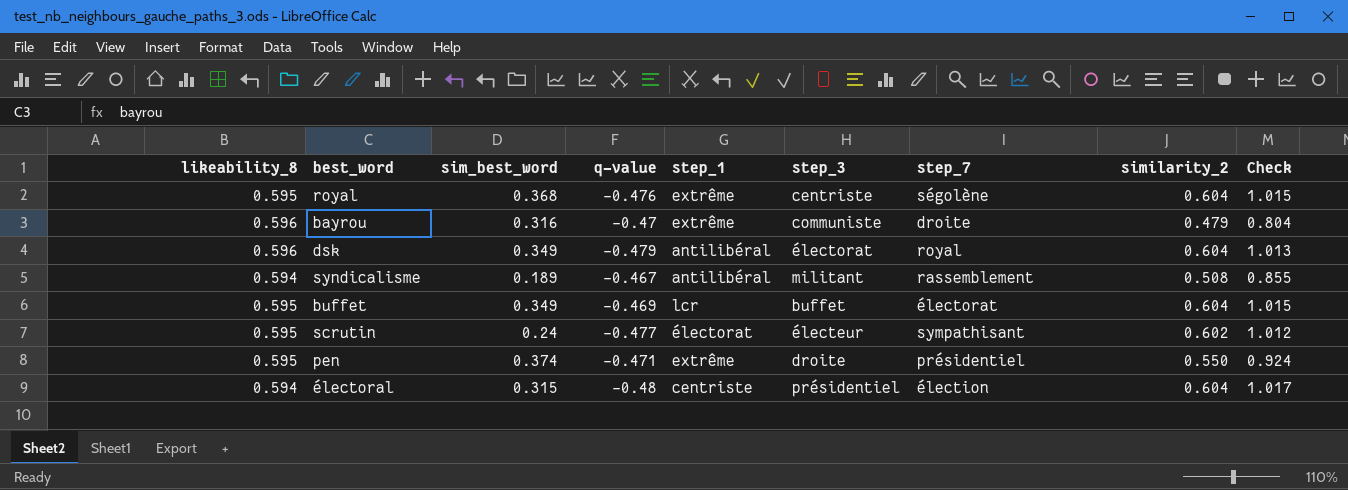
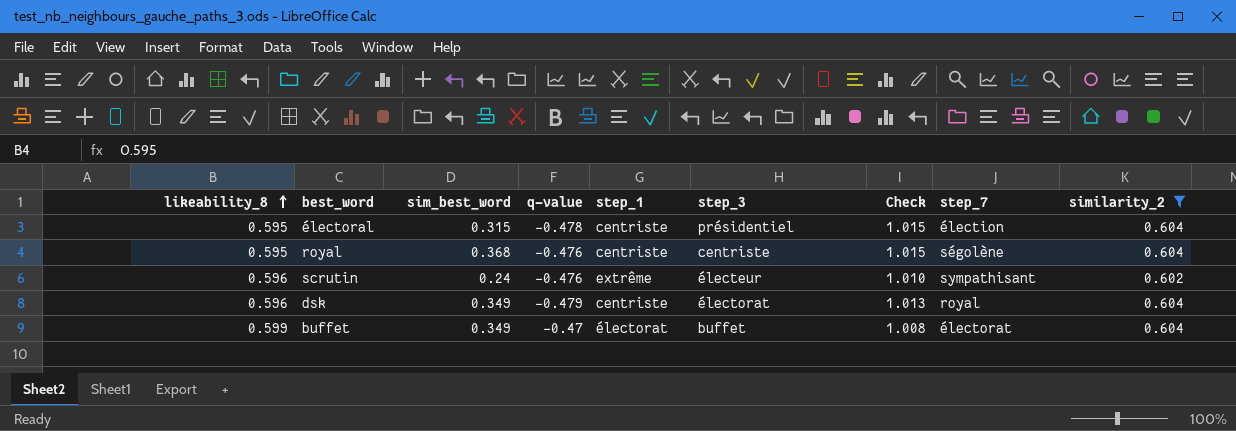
filter: none -> similarity_2 >= 0.602
row order: none -> likeability_8 ascending
column Check | position: 9 -> 7
électoral | likeability_8: 0.594 -> 0.595
électoral | q-value: -0.48 -> -0.478
électoral | Check: 1.017 -> 1.015
royal | step_1: extrême -> centriste
scrutin | likeability_8: 0.595 -> 0.596
scrutin | q-value: -0.477 -> -0.476
scrutin | step_1: électorat -> extrême
scrutin | Check: 1.012 -> 1.010
dsk | step_1: antilibéral -> centriste
buffet | likeability_8: 0.595 -> 0.599
buffet | q-value: -0.469 -> -0.47
buffet | step_1: lcr -> électorat
buffet | Check: 1.015 -> 1.008

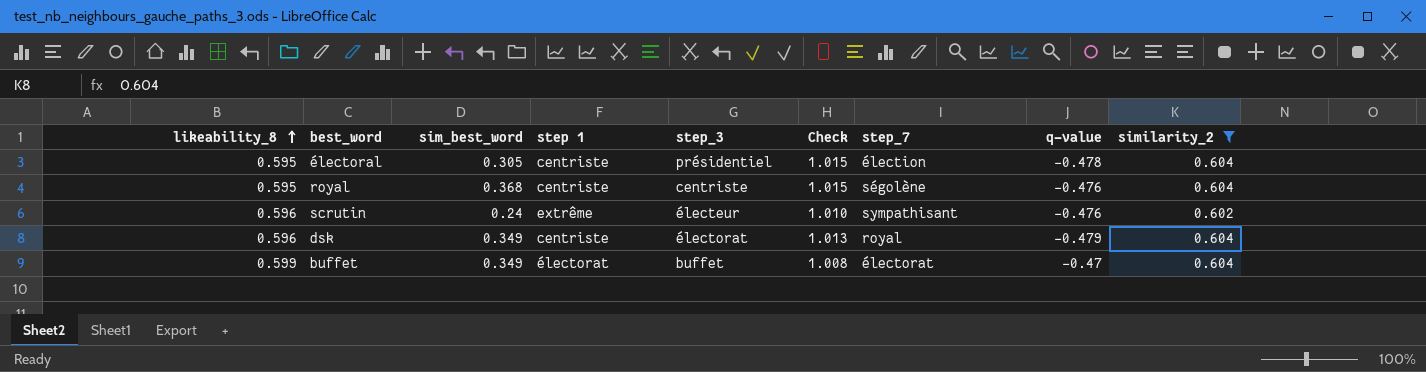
column name: step_1 -> step 1
column q-value | position: 4 -> 8
électoral | sim_best_word: 0.315 -> 0.305

